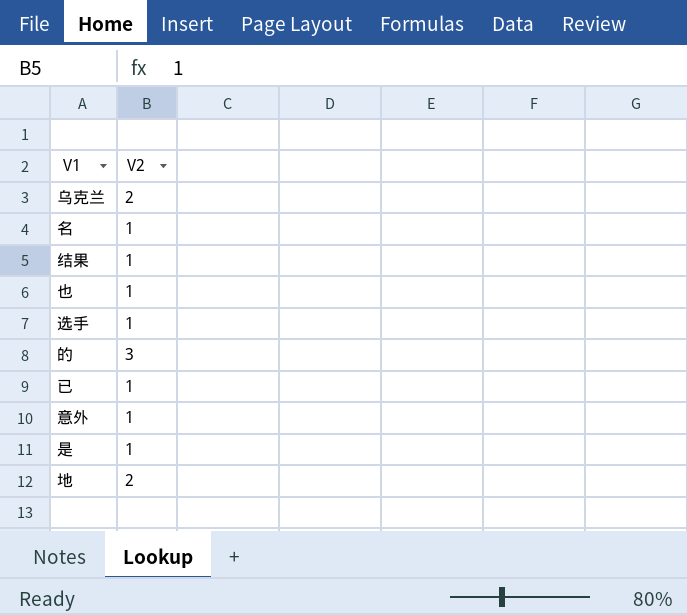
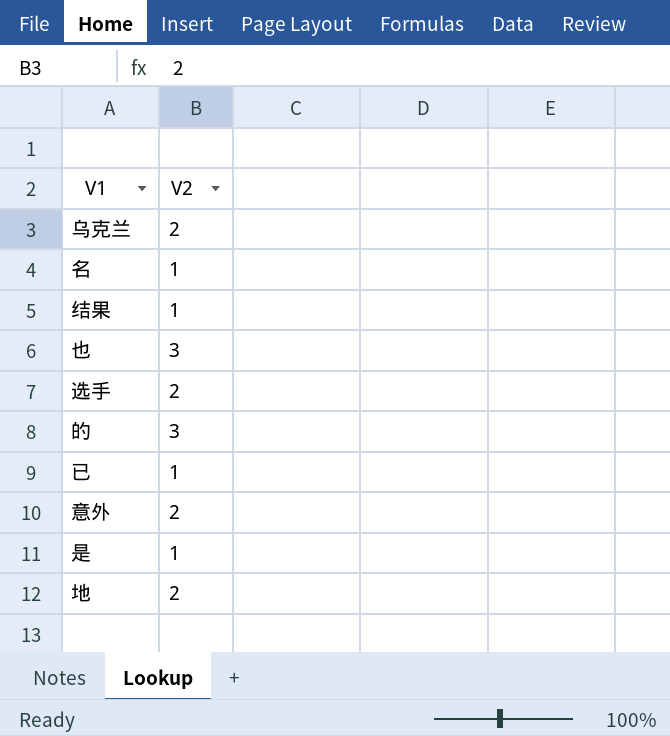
也 | V2: 1 -> 3
选手 | V2: 1 -> 2
意外 | V2: 1 -> 2

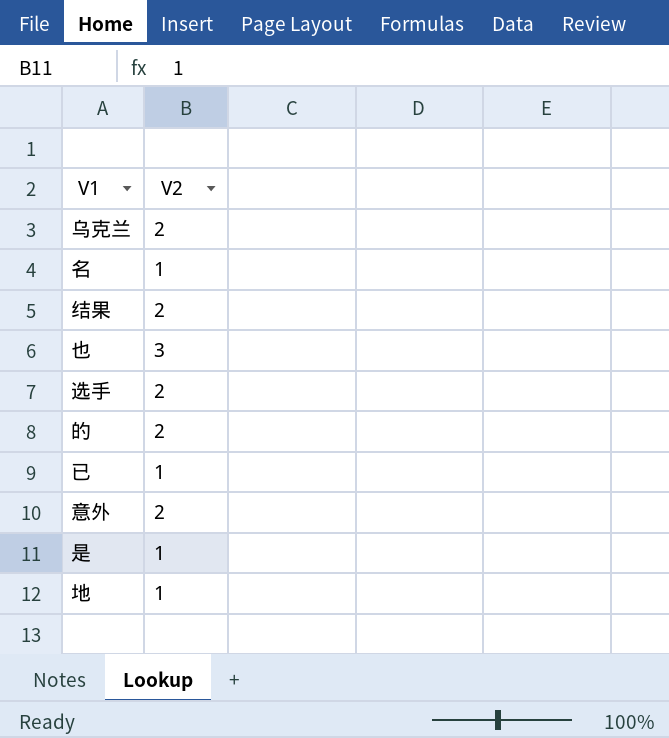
结果 | V2: 1 -> 2
的 | V2: 3 -> 2
地 | V2: 2 -> 1

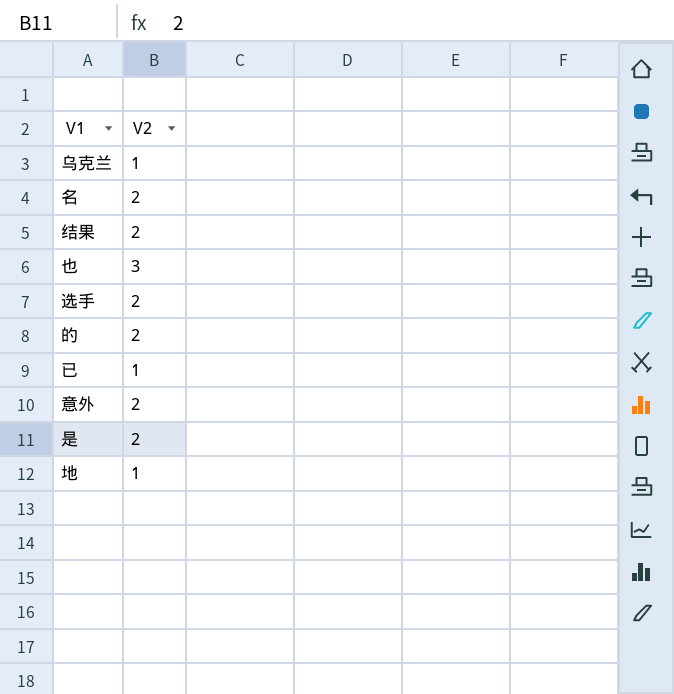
乌克兰 | V2: 2 -> 1
名 | V2: 1 -> 2
是 | V2: 1 -> 2

